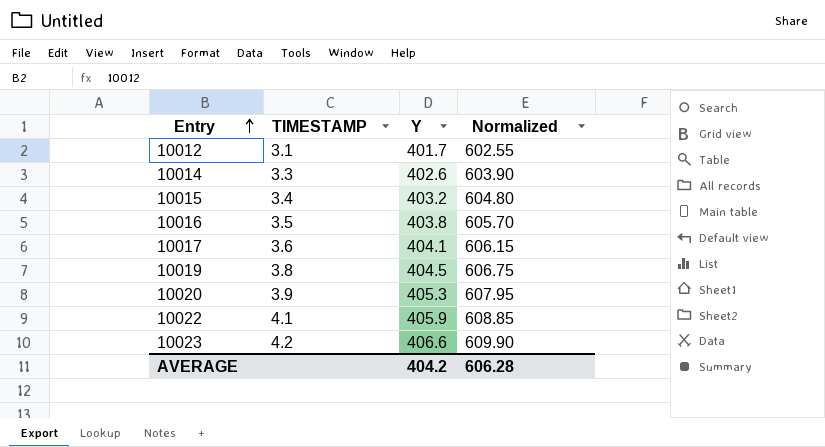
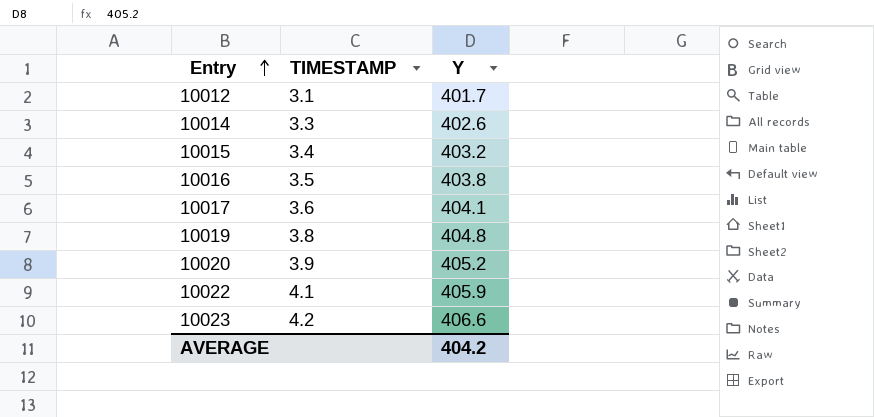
column Normalized | formula: [Y] * 1.5 -> none
10019 | Y: 404.5 -> 404.8
10020 | Y: 405.3 -> 405.2

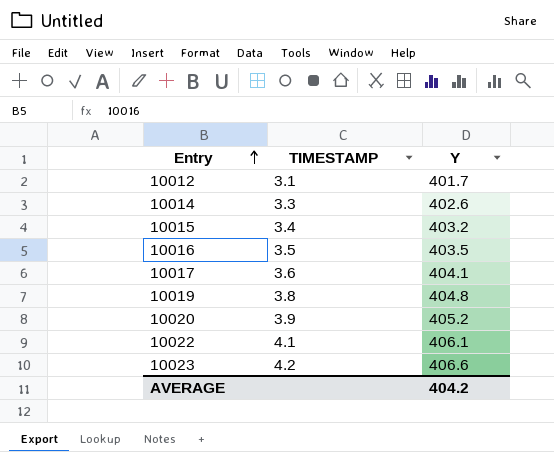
10016 | Y: 403.8 -> 403.5
10022 | Y: 405.9 -> 406.1

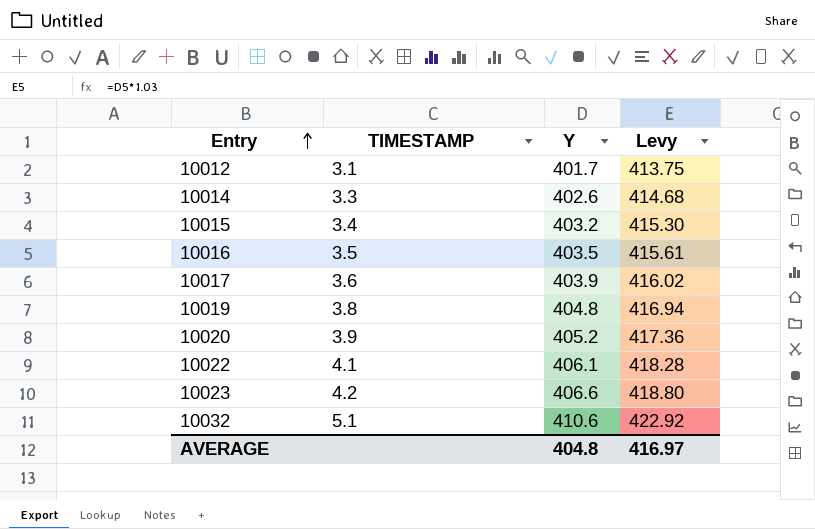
column Levy | formula: none -> [Y] * 1.03
10017 | Y: 404.1 -> 403.9
row 10032: none -> 5.1 | 410.6 | 422.92
AVERAGE | Y: 404.2 -> 404.8

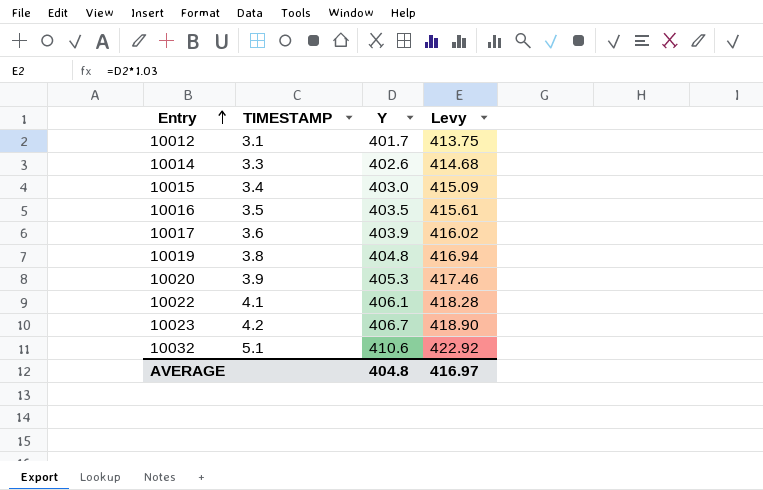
10015 | Y: 403.2 -> 403.0
10015 | Levy: 415.30 -> 415.09
10020 | Y: 405.2 -> 405.3
10020 | Levy: 417.36 -> 417.46
10023 | Y: 406.6 -> 406.7
10023 | Levy: 418.80 -> 418.90

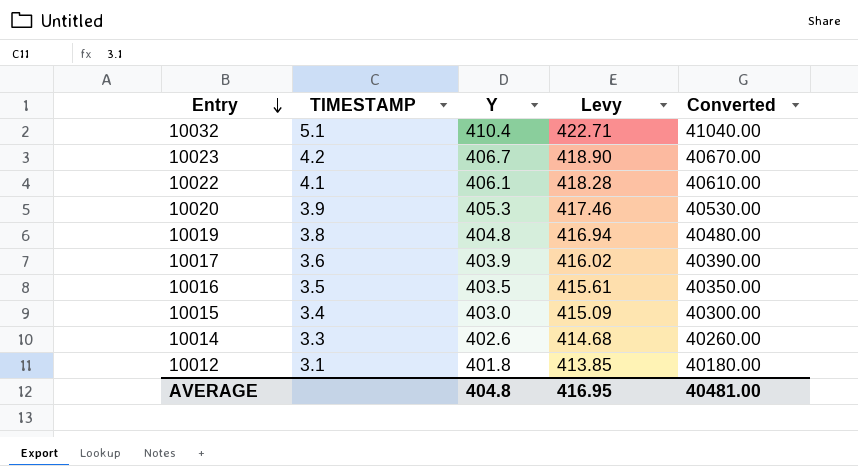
row order: Entry ascending -> Entry descending
column Converted | formula: none -> [Y] * 100
10032 | Y: 410.6 -> 410.4
10032 | Levy: 422.92 -> 422.71
10012 | Y: 401.7 -> 401.8
10012 | Levy: 413.75 -> 413.85
AVERAGE | Levy: 416.97 -> 416.95

